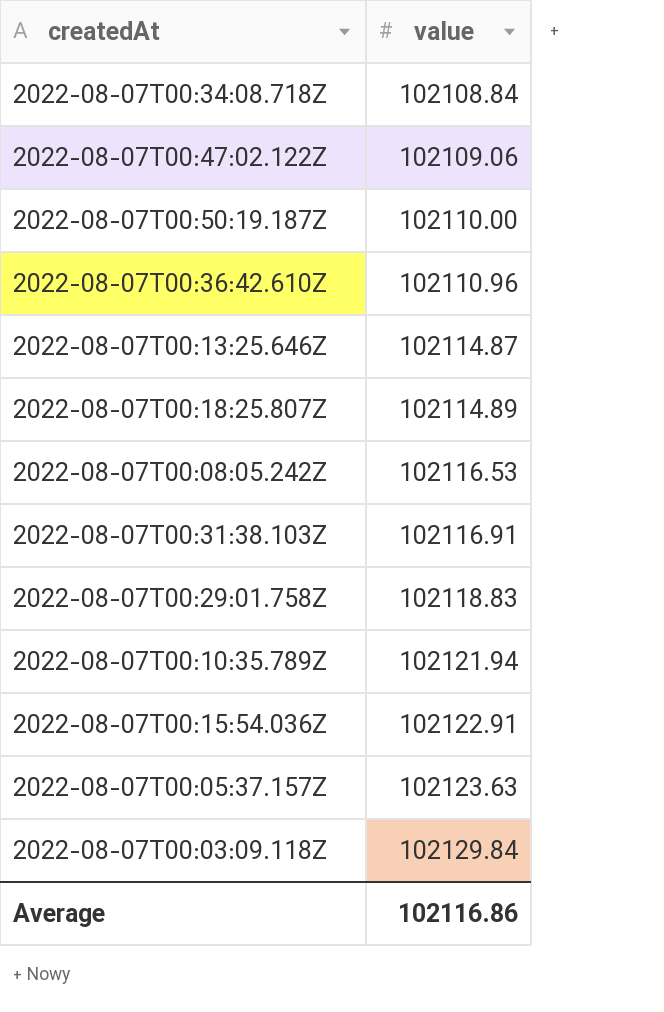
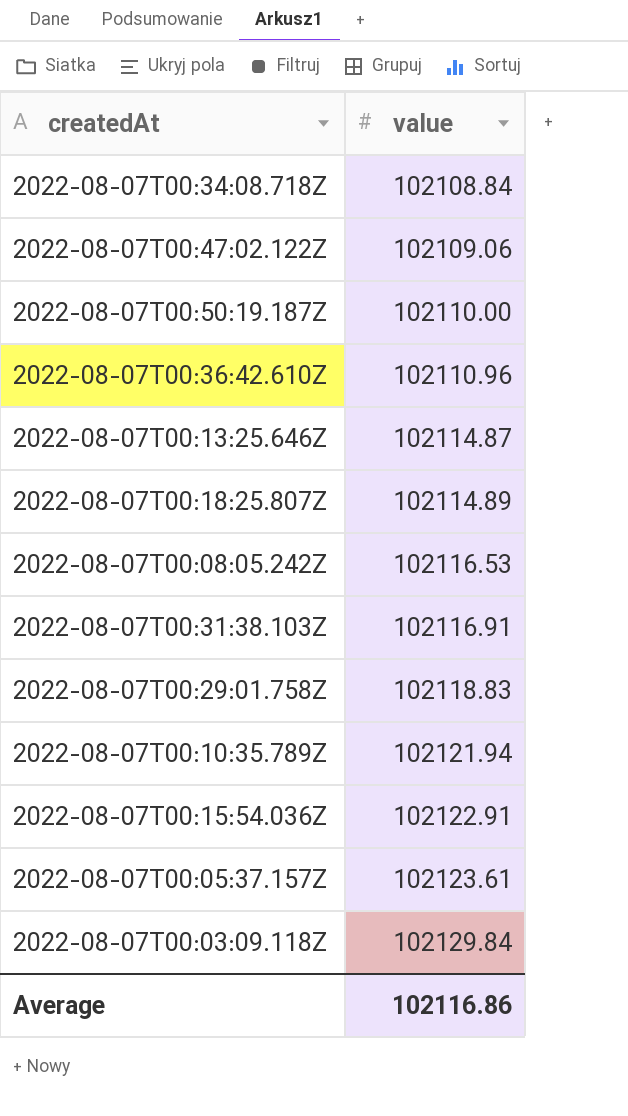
2022-08-07T00:05:37.157Z | value: 102123.63 -> 102123.61

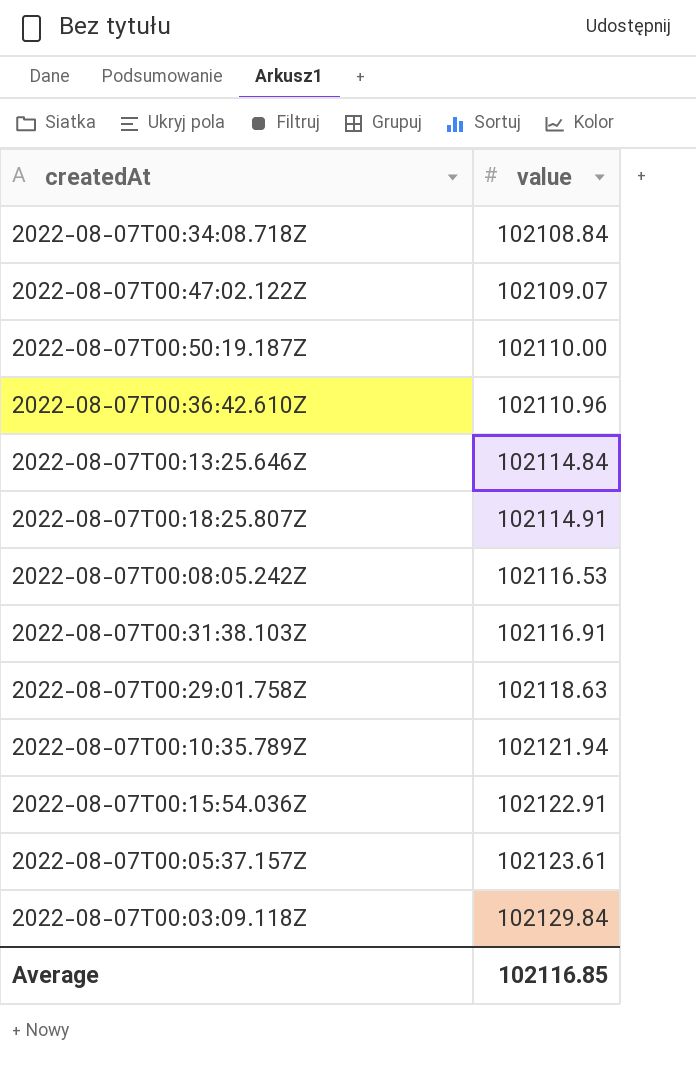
2022-08-07T00:47:02.122Z | value: 102109.06 -> 102109.07
2022-08-07T00:13:25.646Z | value: 102114.87 -> 102114.84
2022-08-07T00:18:25.807Z | value: 102114.89 -> 102114.91
2022-08-07T00:29:01.758Z | value: 102118.83 -> 102118.63
Average | value: 102116.86 -> 102116.85

